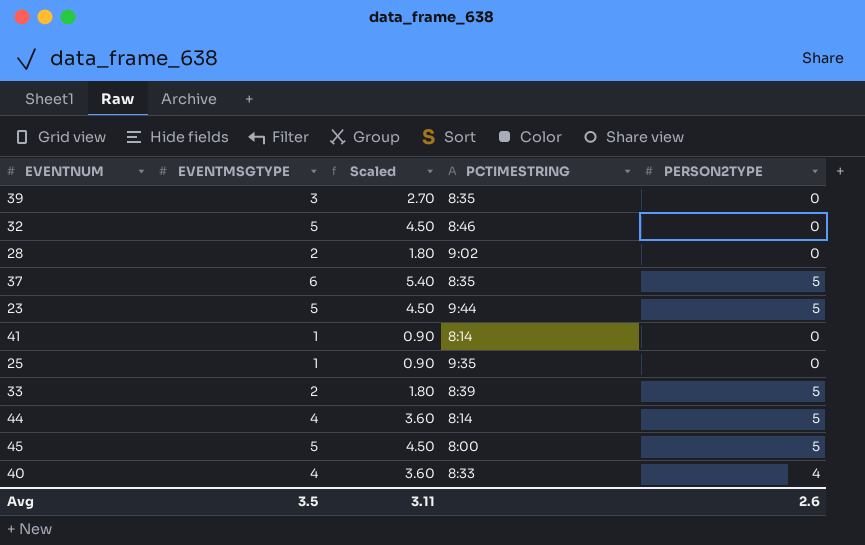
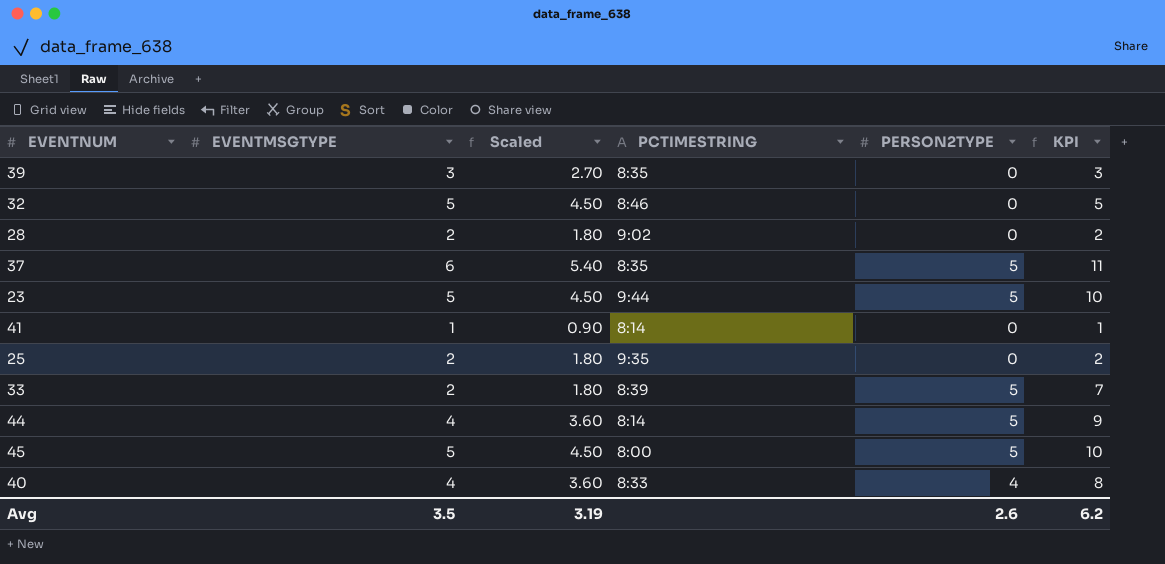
column KPI | formula: none -> [EVENTMSGTYPE] + [PERSON2TYPE]
25 | EVENTMSGTYPE: 1 -> 2
25 | Scaled: 0.90 -> 1.80
Avg | Scaled: 3.11 -> 3.19

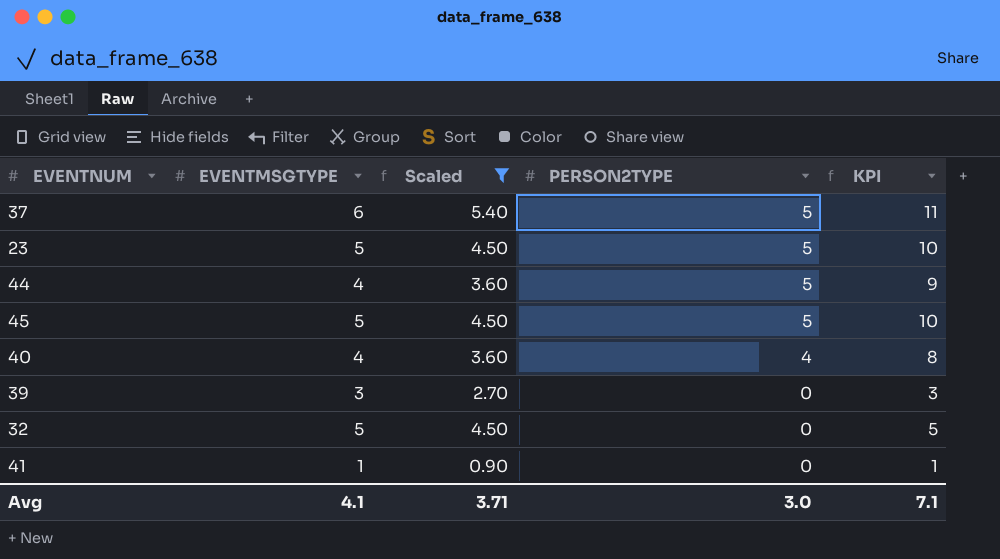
filter: none -> Scaled != 1.80
row order: none -> PERSON2TYPE descending
column PCTIMESTRING | position: 4 -> none
Avg | EVENTMSGTYPE: 3.5 -> 4.1
Avg | Scaled: 3.19 -> 3.71
Avg | PERSON2TYPE: 2.6 -> 3.0
Avg | KPI: 6.2 -> 7.1

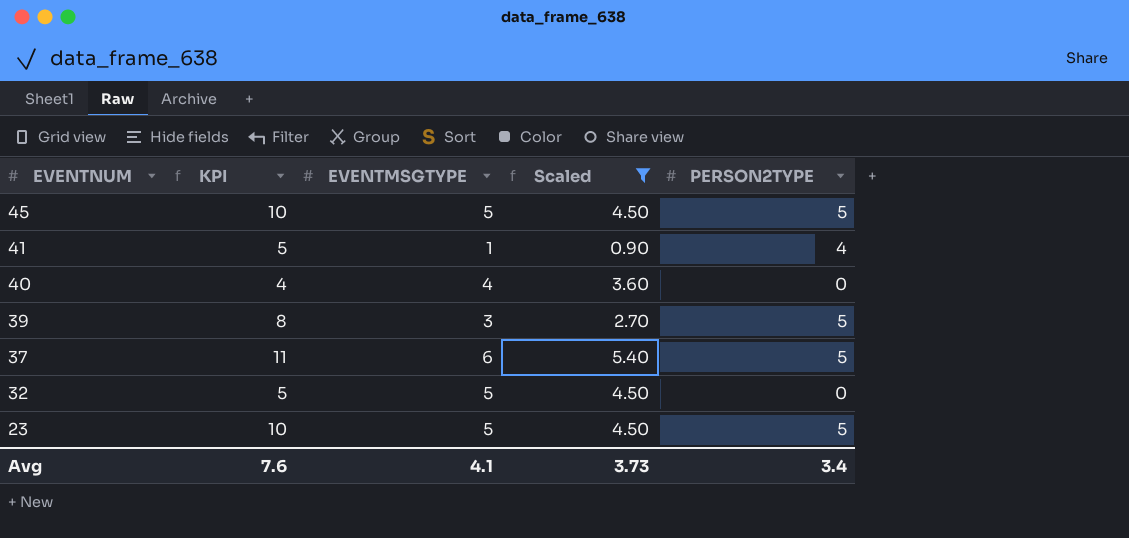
row order: PERSON2TYPE descending -> EVENTNUM descending
column KPI | position: 5 -> 2
row 44: 4 | 3.60 | 5 | 9 -> none
41 | KPI: 1 -> 5
41 | PERSON2TYPE: 0 -> 4
40 | KPI: 8 -> 4
40 | PERSON2TYPE: 4 -> 0
39 | KPI: 3 -> 8
39 | PERSON2TYPE: 0 -> 5
Avg | KPI: 7.1 -> 7.6
Avg | Scaled: 3.71 -> 3.73
Avg | PERSON2TYPE: 3.0 -> 3.4

